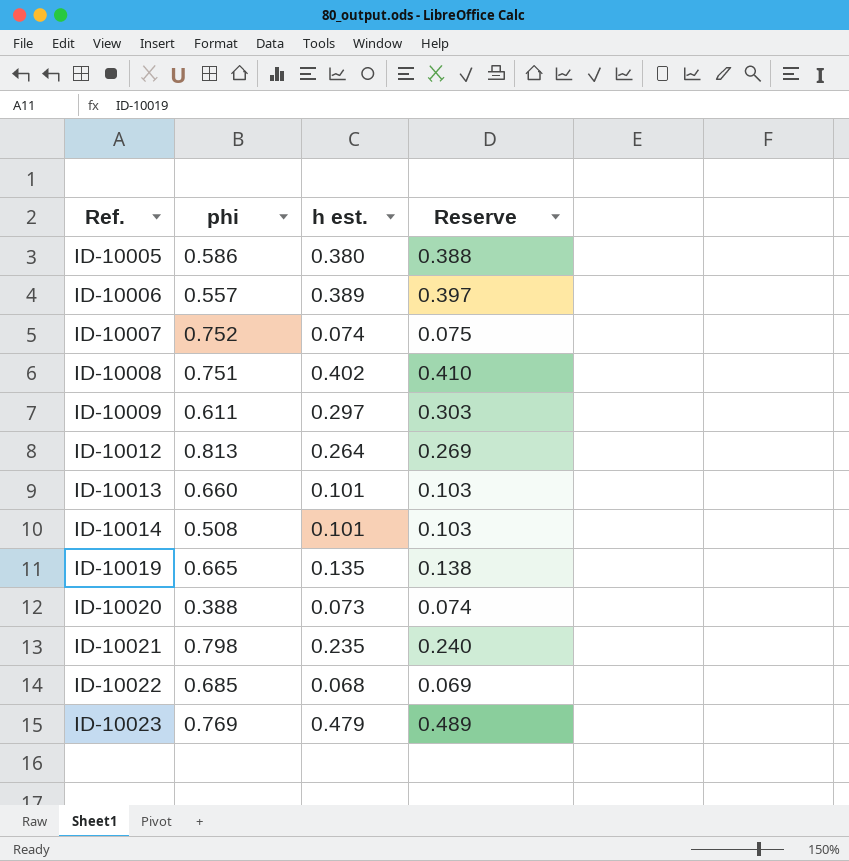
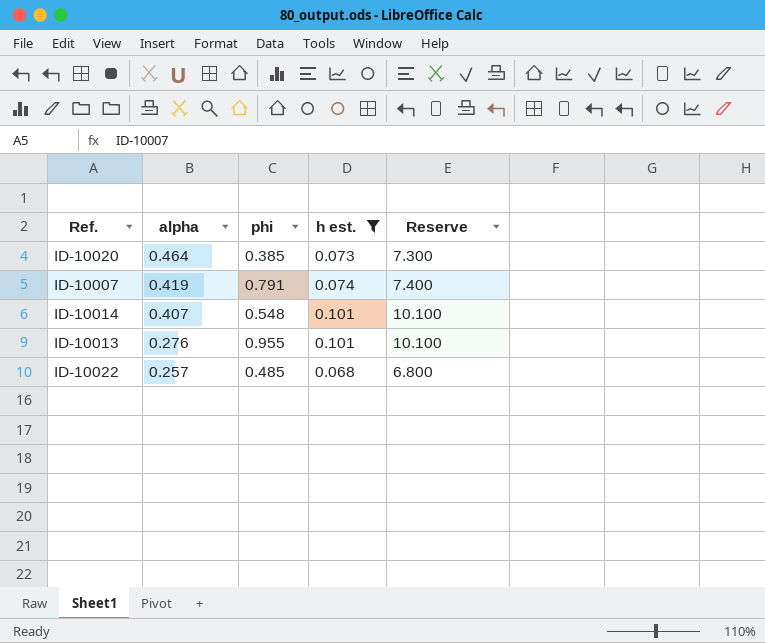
filter: none -> h est. <= 0.101
row order: Ref. ascending -> alpha descending
column alpha | position: none -> 2
column Reserve | formula: [h est.] * 1.02 -> [h est.] * 100
ID-10020 | phi: 0.388 -> 0.385
ID-10007 | phi: 0.752 -> 0.791
ID-10014 | phi: 0.508 -> 0.548
ID-10013 | phi: 0.660 -> 0.955
ID-10022 | phi: 0.685 -> 0.485

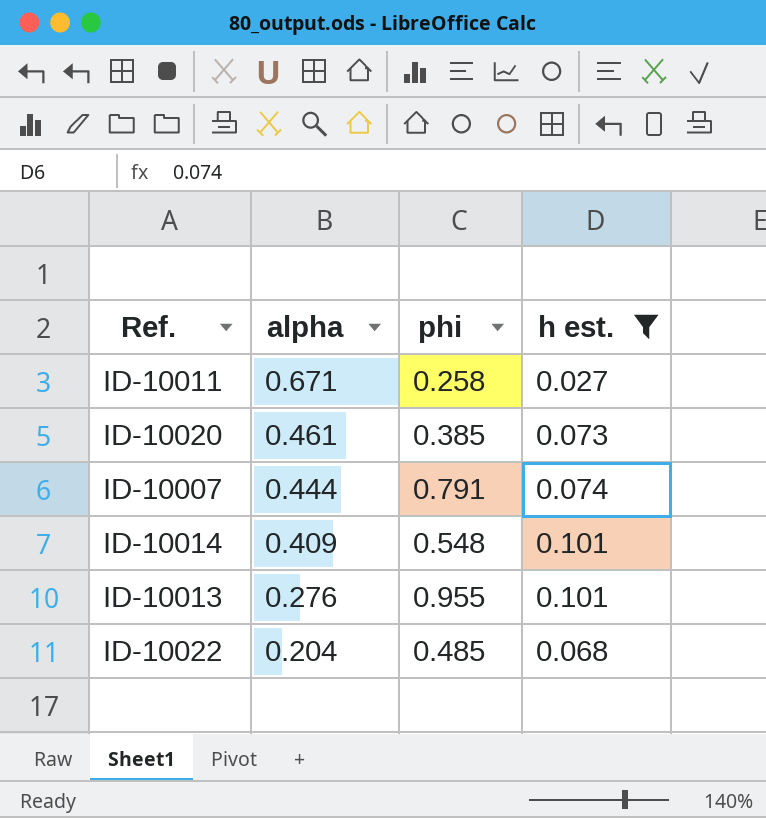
column Reserve | formula: [h est.] * 100 -> none
row ID-10011: none -> 0.671 | 0.258 | 0.027
ID-10020 | alpha: 0.464 -> 0.461
ID-10007 | alpha: 0.419 -> 0.444
ID-10014 | alpha: 0.407 -> 0.409
ID-10022 | alpha: 0.257 -> 0.204

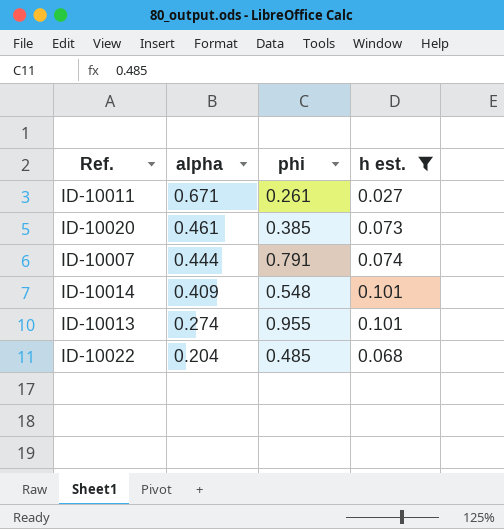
ID-10011 | phi: 0.258 -> 0.261
ID-10013 | alpha: 0.276 -> 0.274

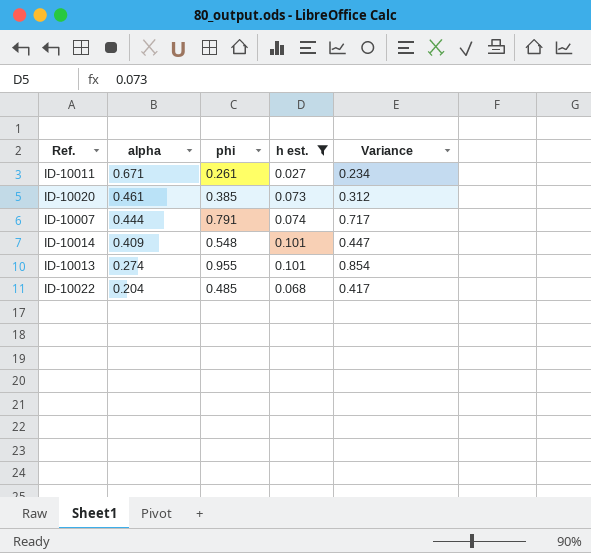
column Variance | formula: none -> [phi] - [h est.]

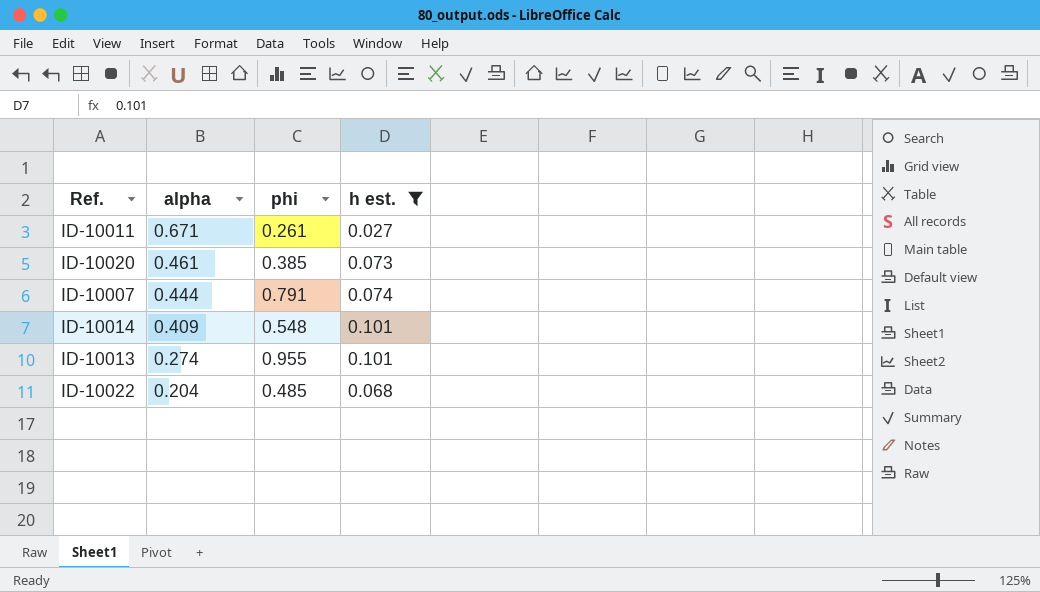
column Variance | formula: [phi] - [h est.] -> none

